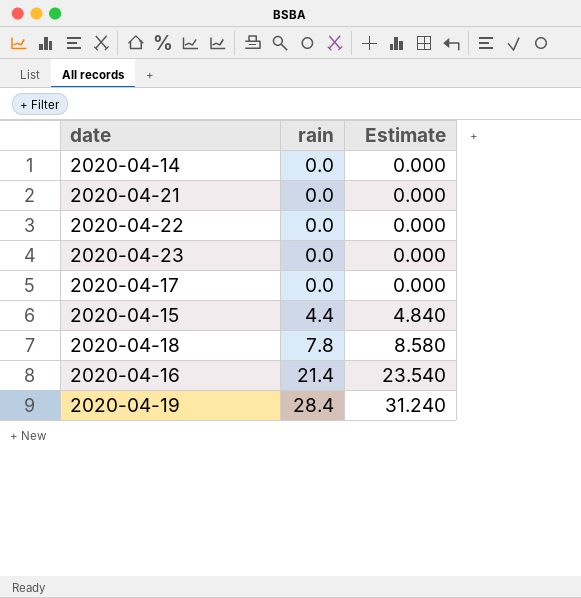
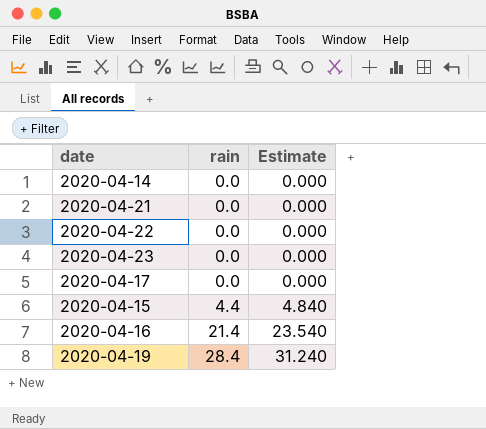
row 2020-04-18: 7.8 | 8.580 -> none

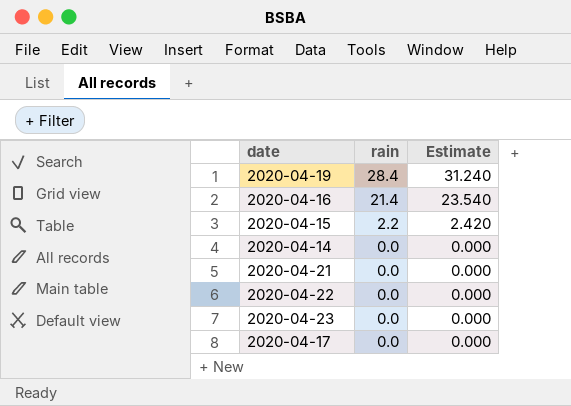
row order: rain ascending -> rain descending
2020-04-15 | rain: 4.4 -> 2.2
2020-04-15 | Estimate: 4.840 -> 2.420

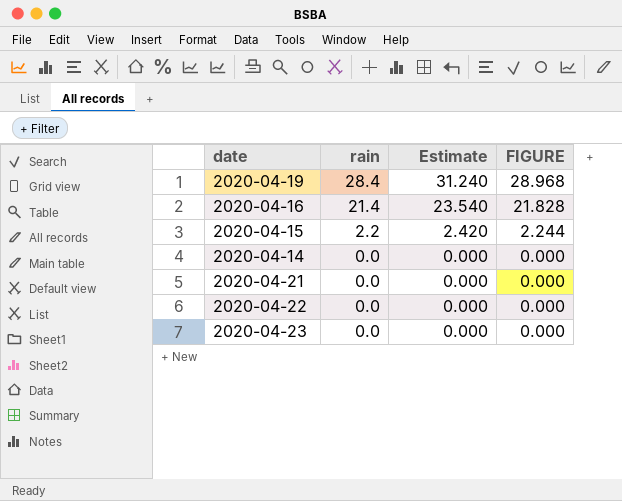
column FIGURE | formula: none -> [rain] * 1.02
row 2020-04-17: 0.0 | 0.000 -> none

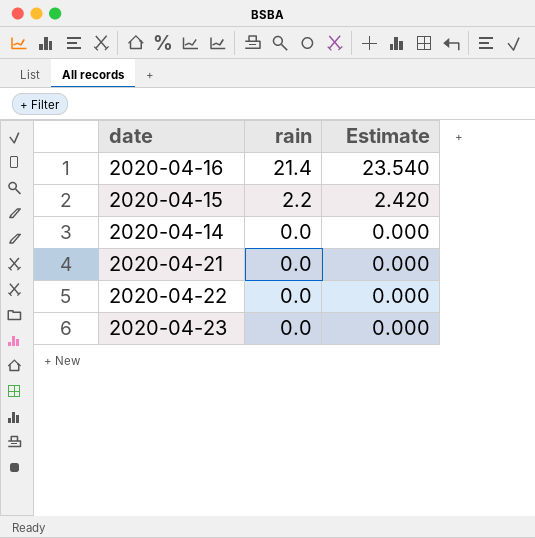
column FIGURE | formula: [rain] * 1.02 -> none
row 2020-04-19: 28.4 | 31.240 | 28.968 -> none

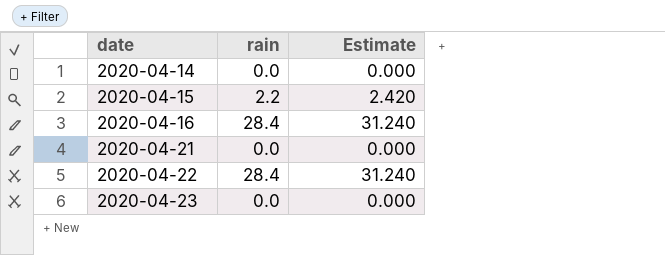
row order: rain descending -> date ascending
2020-04-16 | rain: 21.4 -> 28.4
2020-04-16 | Estimate: 23.540 -> 31.240
2020-04-22 | rain: 0.0 -> 28.4
2020-04-22 | Estimate: 0.000 -> 31.240

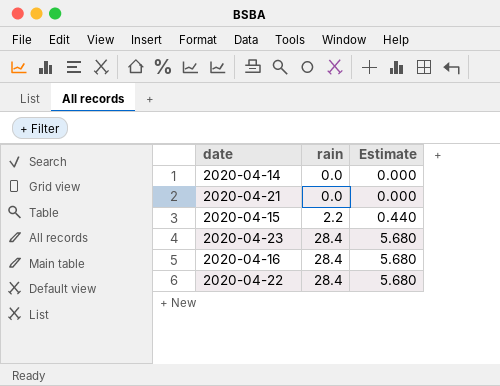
row order: date ascending -> rain ascending
column Estimate | formula: [rain] * 1.1 -> [rain] * 0.2
2020-04-23 | rain: 0.0 -> 28.4

